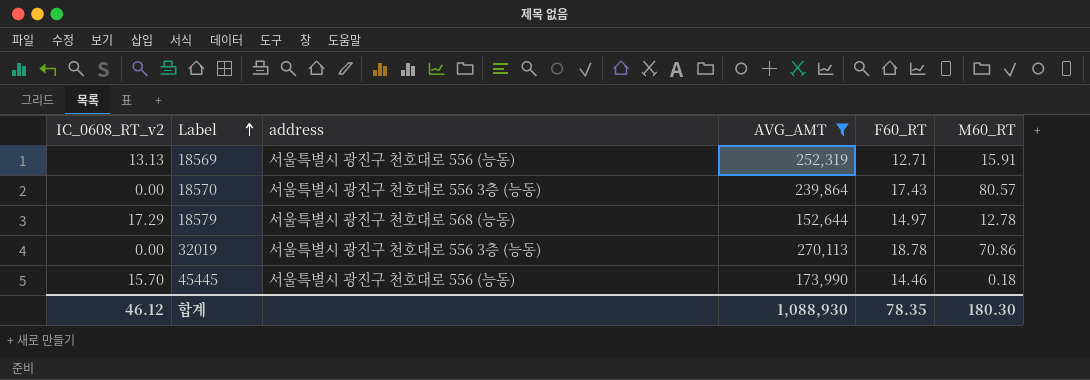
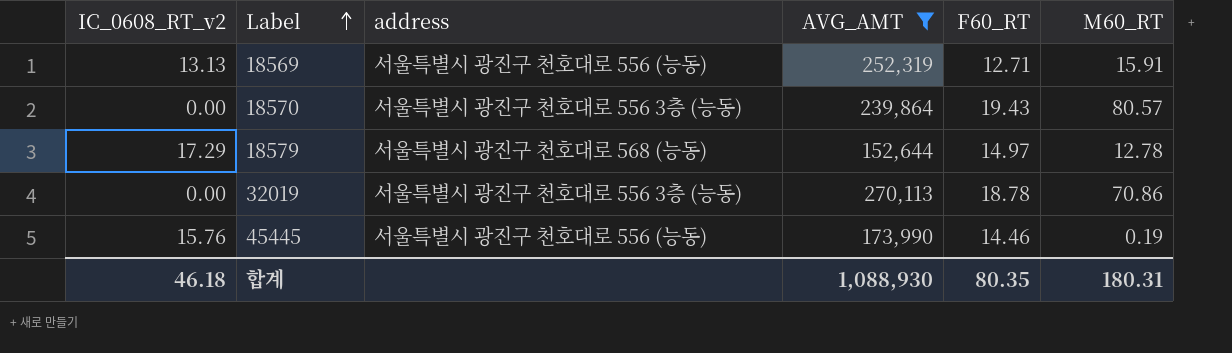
18570 | F60_RT: 17.43 -> 19.43
45445 | IC_0608_RT_v2: 15.70 -> 15.76
45445 | M60_RT: 0.18 -> 0.19
합계 | IC_0608_RT_v2: 46.12 -> 46.18
합계 | F60_RT: 78.35 -> 80.35
합계 | M60_RT: 180.30 -> 180.31

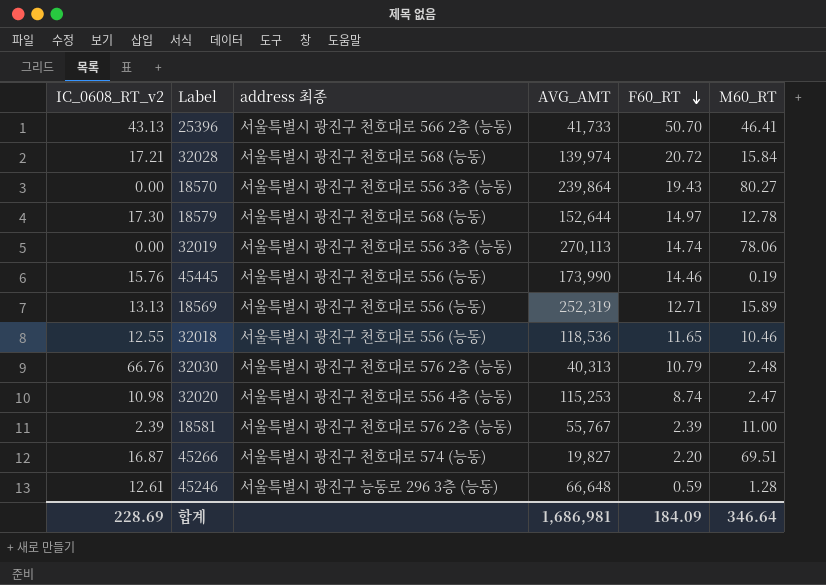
filter: AVG_AMT >= 152,644 -> none
row order: Label ascending -> F60_RT descending
column name: address -> address 최종
18570 | M60_RT: 80.57 -> 80.27
18579 | IC_0608_RT_v2: 17.29 -> 17.30
32019 | F60_RT: 18.78 -> 14.74
32019 | M60_RT: 70.86 -> 78.06
18569 | M60_RT: 15.91 -> 15.89
합계 | IC_0608_RT_v2: 46.18 -> 228.69
합계 | AVG_AMT: 1,088,930 -> 1,686,981
합계 | F60_RT: 80.35 -> 184.09
합계 | M60_RT: 180.31 -> 346.64

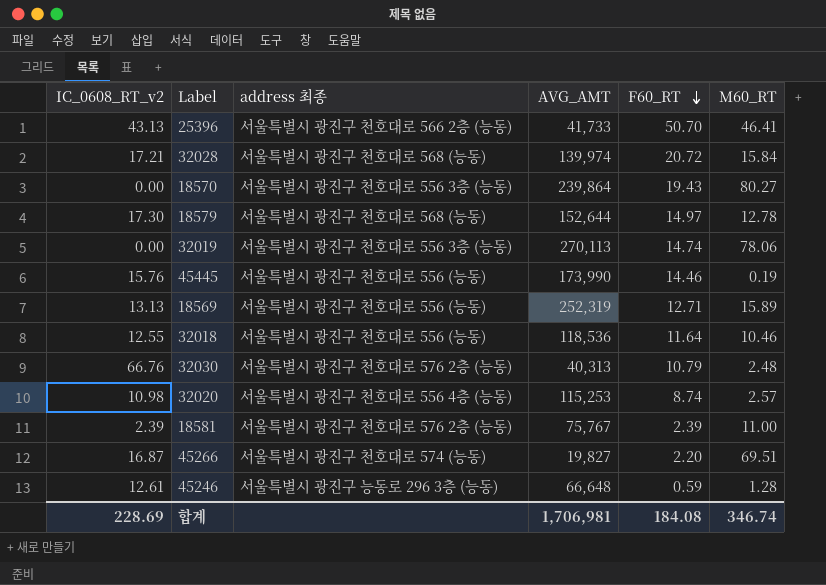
32018 | F60_RT: 11.65 -> 11.64
32020 | M60_RT: 2.47 -> 2.57
18581 | AVG_AMT: 55,767 -> 75,767
합계 | AVG_AMT: 1,686,981 -> 1,706,981
합계 | F60_RT: 184.09 -> 184.08
합계 | M60_RT: 346.64 -> 346.74

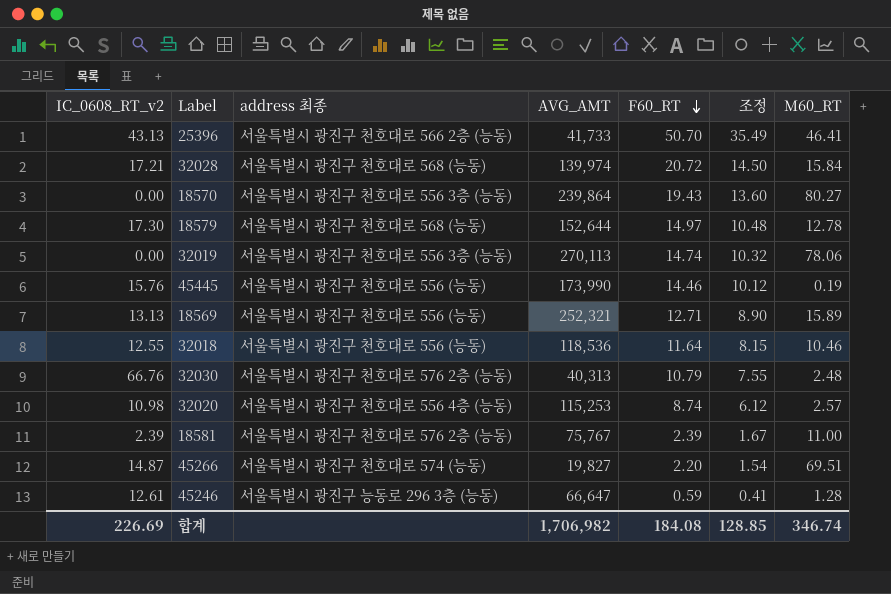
column 조정 | formula: none -> [F60_RT] * 0.7
18569 | AVG_AMT: 252,319 -> 252,321
45266 | IC_0608_RT_v2: 16.87 -> 14.87
45246 | AVG_AMT: 66,648 -> 66,647
합계 | IC_0608_RT_v2: 228.69 -> 226.69
합계 | AVG_AMT: 1,706,981 -> 1,706,982

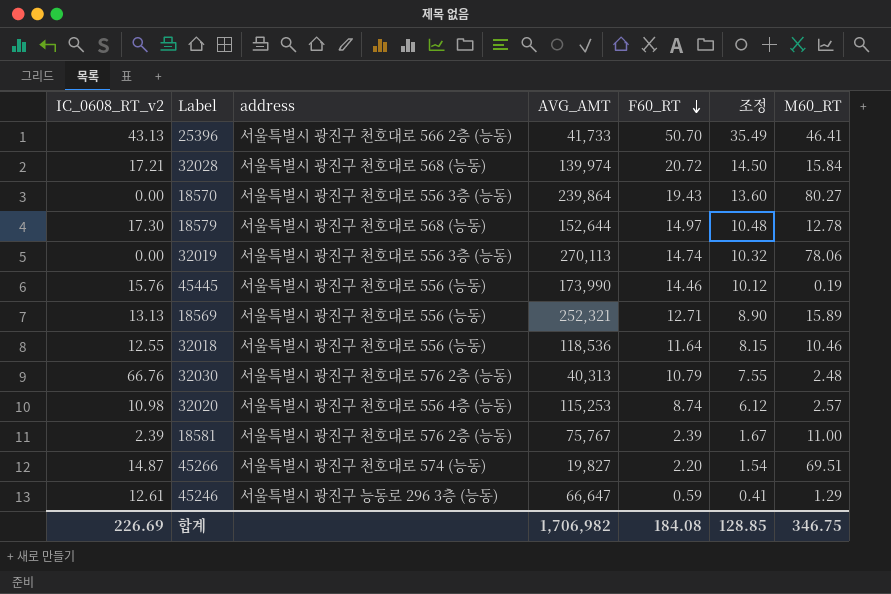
column name: address 최종 -> address
45246 | M60_RT: 1.28 -> 1.29
합계 | M60_RT: 346.74 -> 346.75

